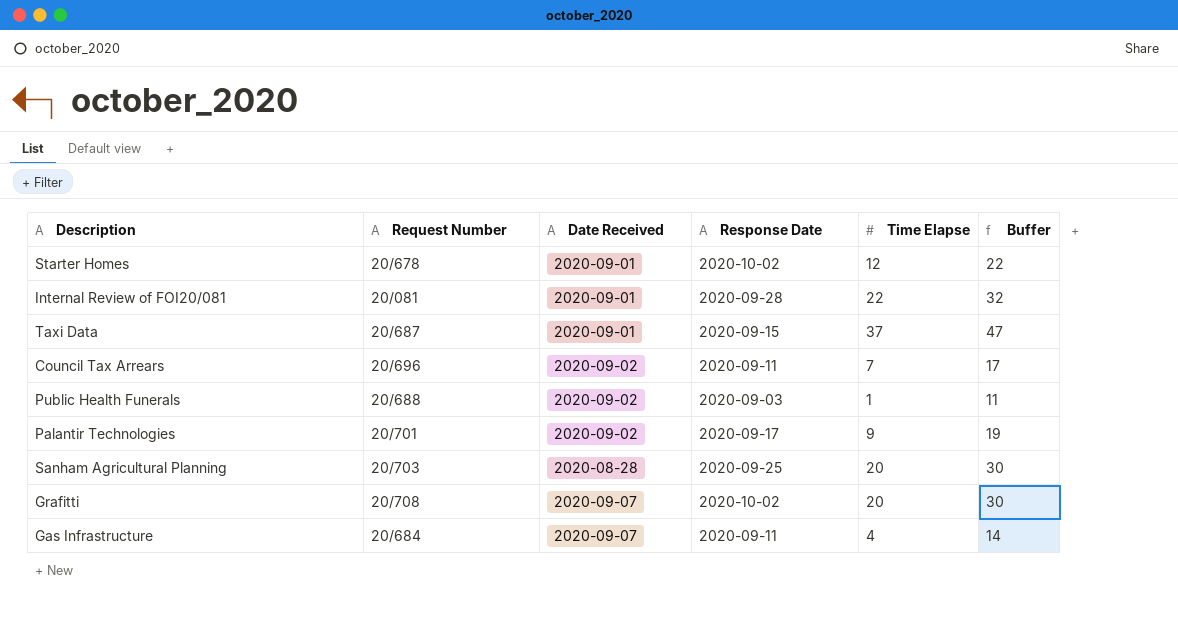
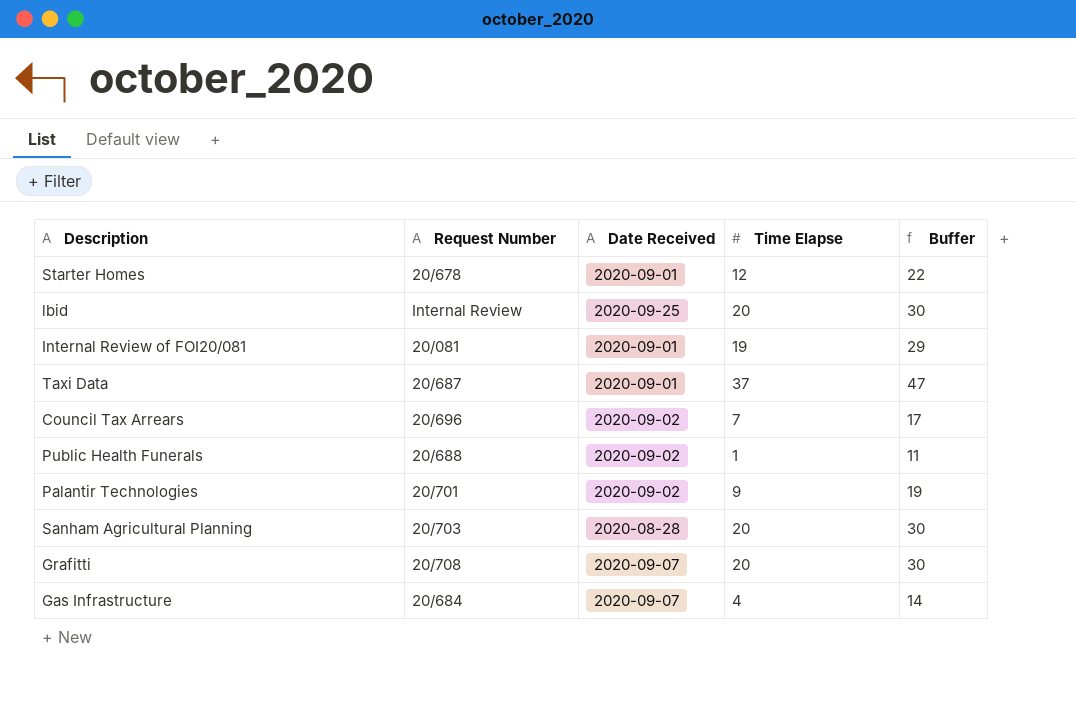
column Response Date | position: 4 -> none
row lbid: none -> Internal Review | 2020-09-25 | 20 | 30
Internal Review of FOI20/081 | Time Elapse: 22 -> 19
Internal Review of FOI20/081 | Buffer: 32 -> 29

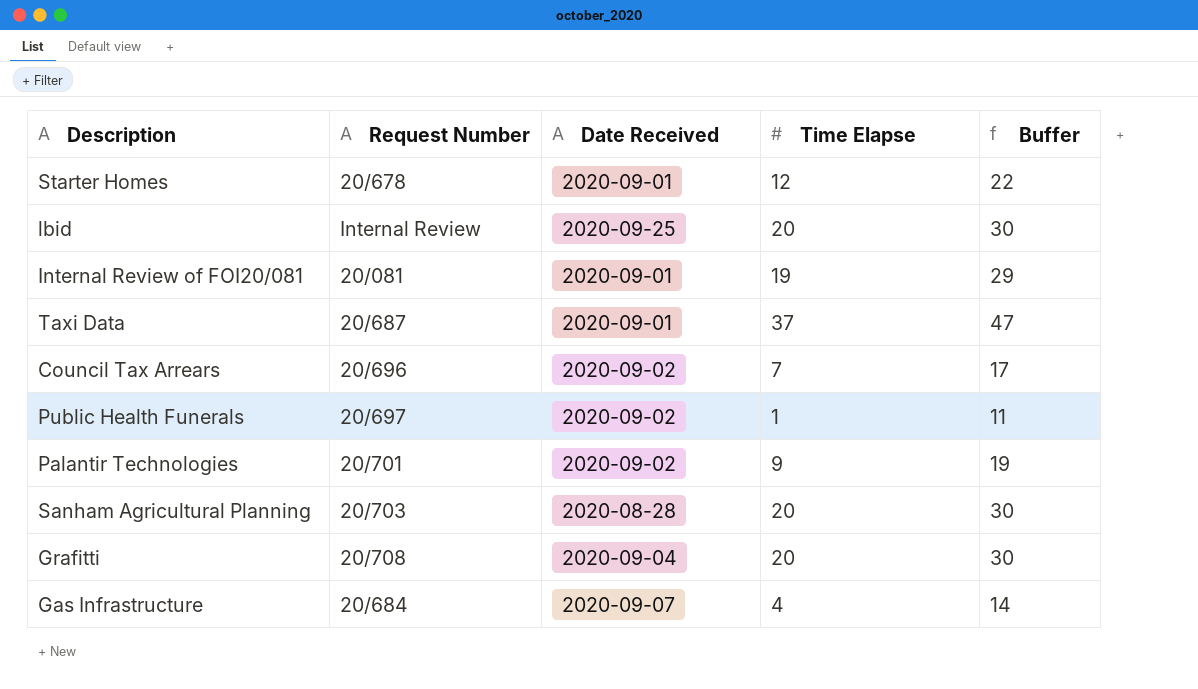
Public Health Funerals | Request Number: 20/688 -> 20/697
Grafitti | Date Received: 2020-09-07 -> 2020-09-04

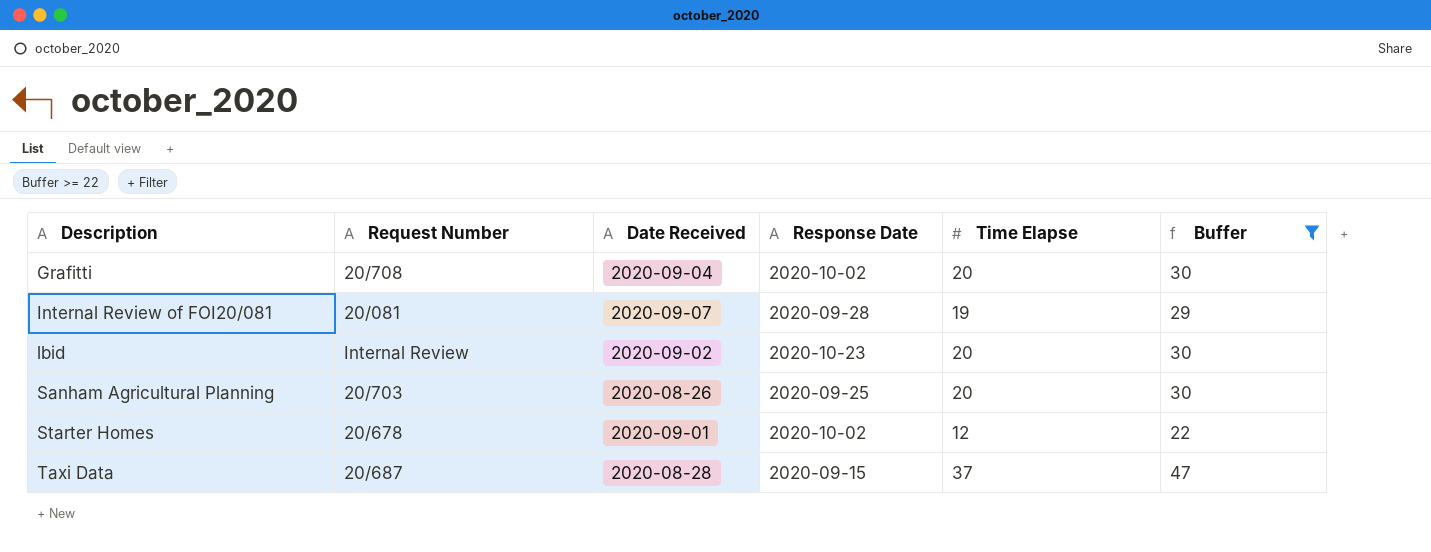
filter: none -> Buffer >= 22
row order: none -> Description ascending
column Response Date | position: none -> 4
Internal Review of FOI20/081 | Date Received: 2020-09-01 -> 2020-09-07
lbid | Date Received: 2020-09-25 -> 2020-09-02
Sanham Agricultural Planning | Date Received: 2020-08-28 -> 2020-08-26
Taxi Data | Date Received: 2020-09-01 -> 2020-08-28

